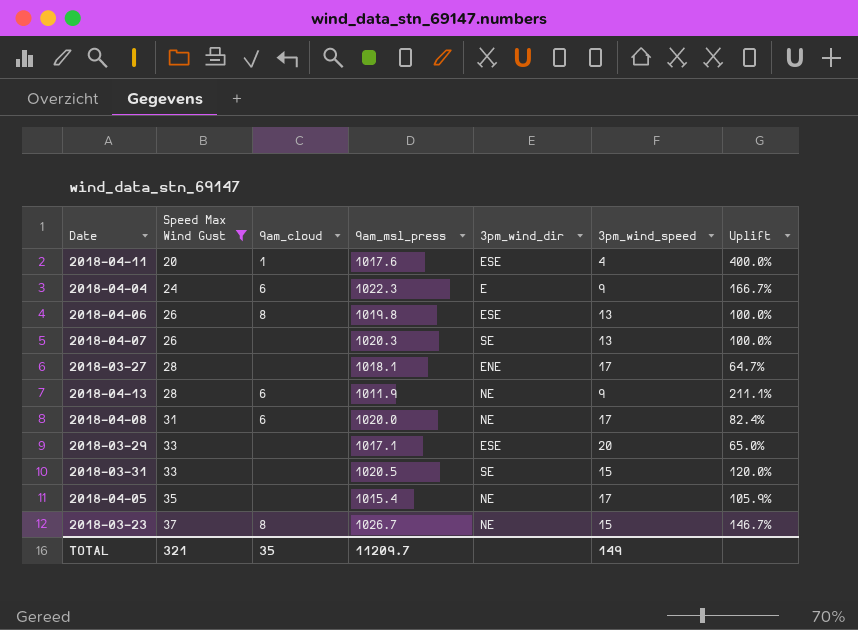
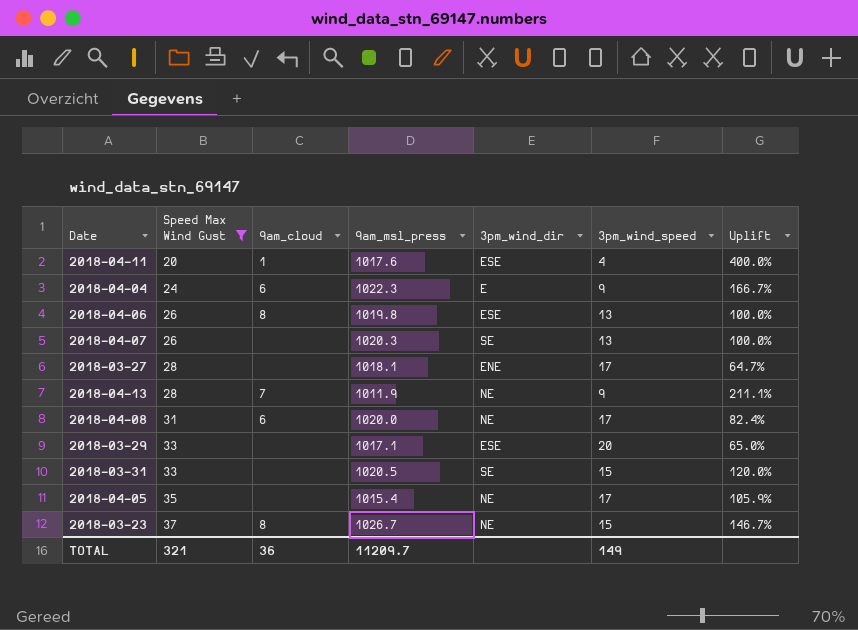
2018-04-13 | 9am_cloud: 6 -> 7
TOTAL | 9am_cloud: 35 -> 36

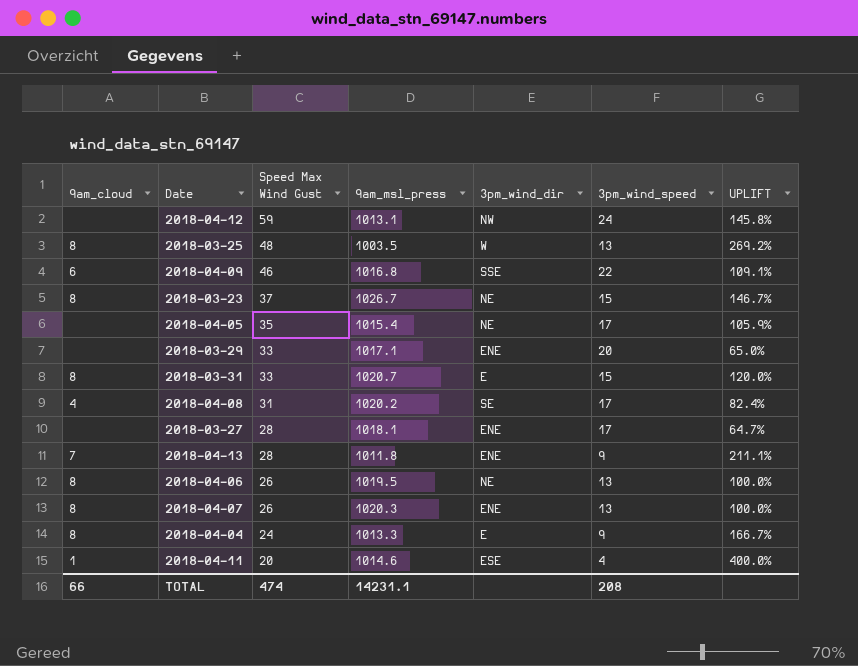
filter: Speed Max Wind Gust <= 37 -> none
row order: Speed Max Wind Gust ascending -> Speed Max Wind Gust descending
column 9am_cloud | position: 3 -> 1
column name: Uplift -> UPLIFT
2018-03-29 | 3pm_wind_dir: ESE -> ENE
2018-03-31 | 9am_cloud: none -> 8
2018-03-31 | 9am_msl_press: 1020.5 -> 1020.7
2018-03-31 | 3pm_wind_dir: SE -> E
2018-04-08 | 9am_cloud: 6 -> 4
2018-04-08 | 9am_msl_press: 1020.0 -> 1020.2
2018-04-08 | 3pm_wind_dir: NE -> SE
2018-04-13 | 9am_msl_press: 1011.9 -> 1011.8
2018-04-13 | 3pm_wind_dir: NE -> ENE
2018-04-06 | 9am_msl_press: 1019.8 -> 1019.5
2018-04-06 | 3pm_wind_dir: ESE -> NE
2018-04-07 | 9am_cloud: none -> 8
2018-04-07 | 3pm_wind_dir: SE -> ENE
2018-04-04 | 9am_cloud: 6 -> 8
2018-04-04 | 9am_msl_press: 1022.3 -> 1013.3
2018-04-11 | 9am_msl_press: 1017.6 -> 1014.6
TOTAL | 9am_cloud: 36 -> 66
TOTAL | Speed Max Wind Gust: 321 -> 474
TOTAL | 9am_msl_press: 11209.7 -> 14231.1
TOTAL | 3pm_wind_speed: 149 -> 208

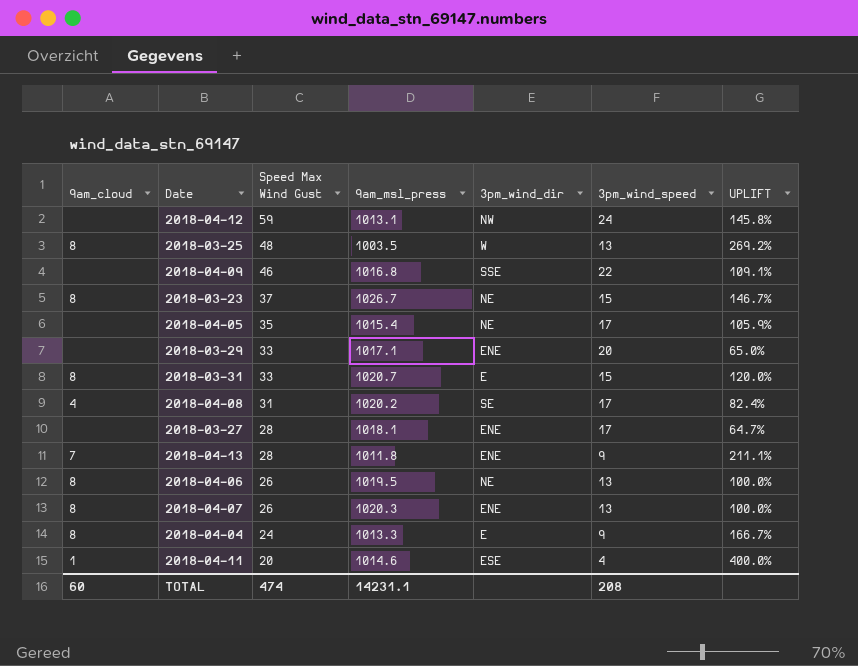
2018-04-09 | 9am_cloud: 6 -> none
TOTAL | 9am_cloud: 66 -> 60

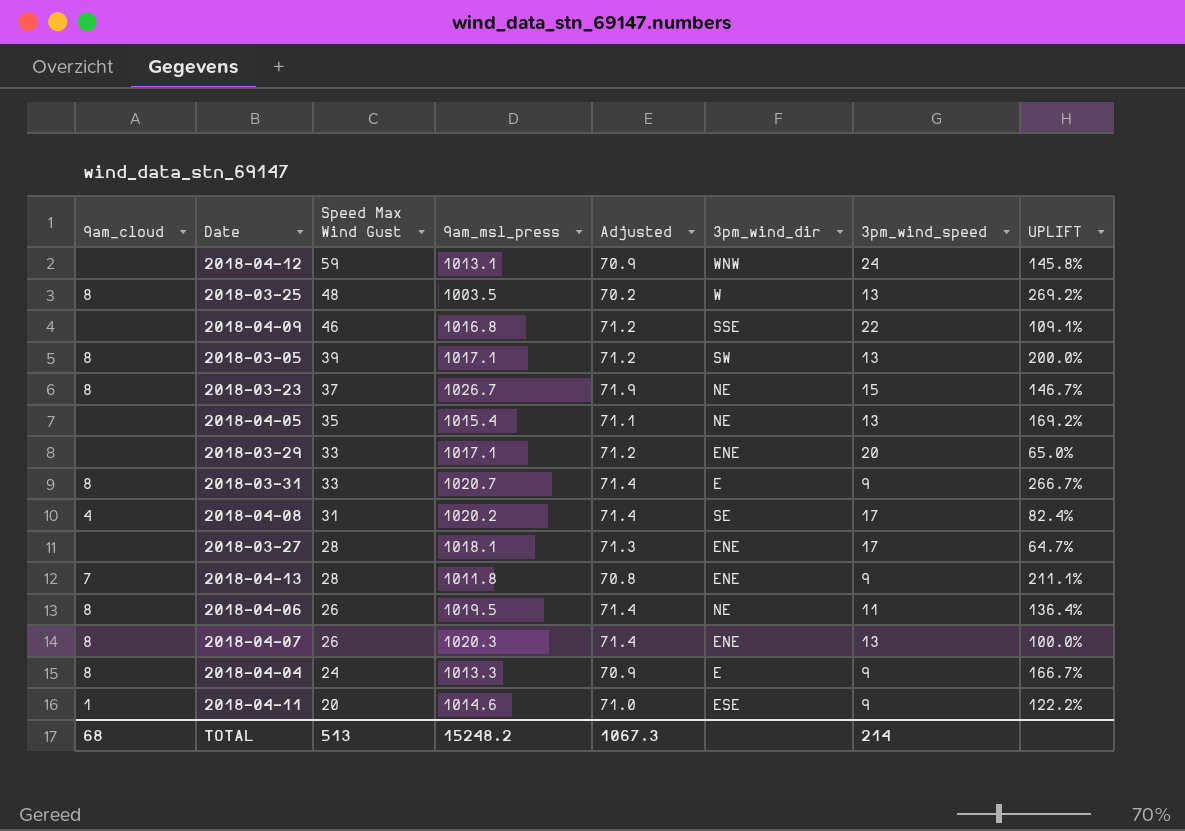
column Adjusted | formula: none -> [9am_msl_press] * 0.07
2018-04-12 | 3pm_wind_dir: NW -> WNW
row 2018-03-05: none -> 8 | 39 | 1017.1 | 71.2 | SW | 13 | 200.0%
2018-04-05 | 3pm_wind_speed: 17 -> 13
2018-04-05 | UPLIFT: 105.9% -> 169.2%
2018-03-31 | 3pm_wind_speed: 15 -> 9
2018-03-31 | UPLIFT: 120.0% -> 266.7%
2018-04-06 | 3pm_wind_speed: 13 -> 11
2018-04-06 | UPLIFT: 100.0% -> 136.4%
2018-04-11 | 3pm_wind_speed: 4 -> 9
2018-04-11 | UPLIFT: 400.0% -> 122.2%
TOTAL | 9am_cloud: 60 -> 68
TOTAL | Speed Max Wind Gust: 474 -> 513
TOTAL | 9am_msl_press: 14231.1 -> 15248.2
TOTAL | 3pm_wind_speed: 208 -> 214

